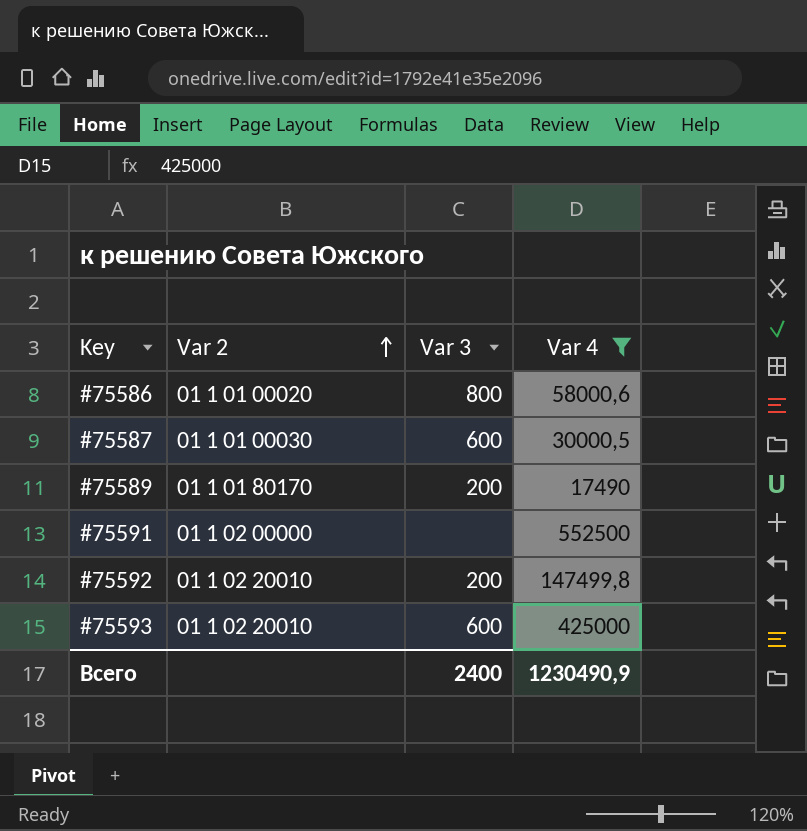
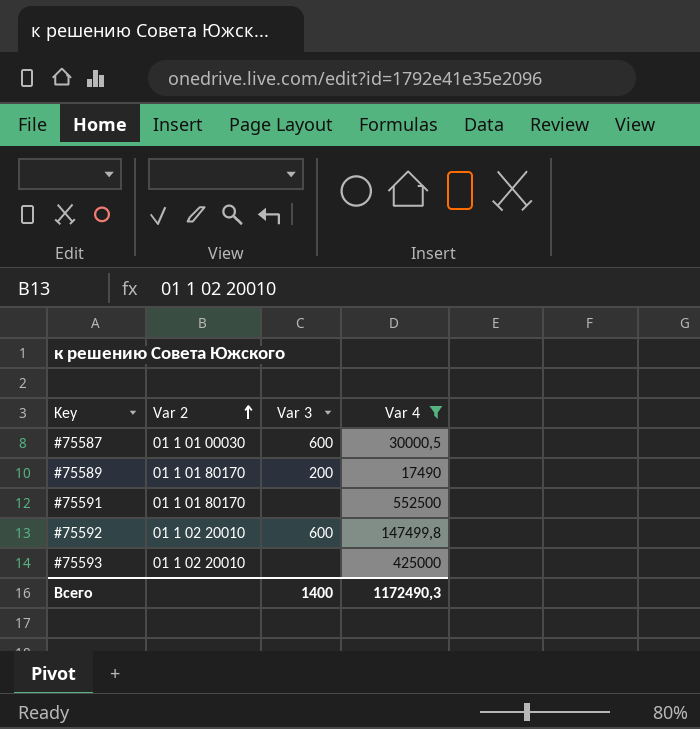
row #75586: 01 1 01 00020 | 800 | 58000,6 -> none
#75591 | Var 2: 01 1 02 00000 -> 01 1 01 80170
#75592 | Var 3: 200 -> 600
#75593 | Var 3: 600 -> none
Всего | Var 3: 2400 -> 1400
Всего | Var 4: 1230490,9 -> 1172490,3

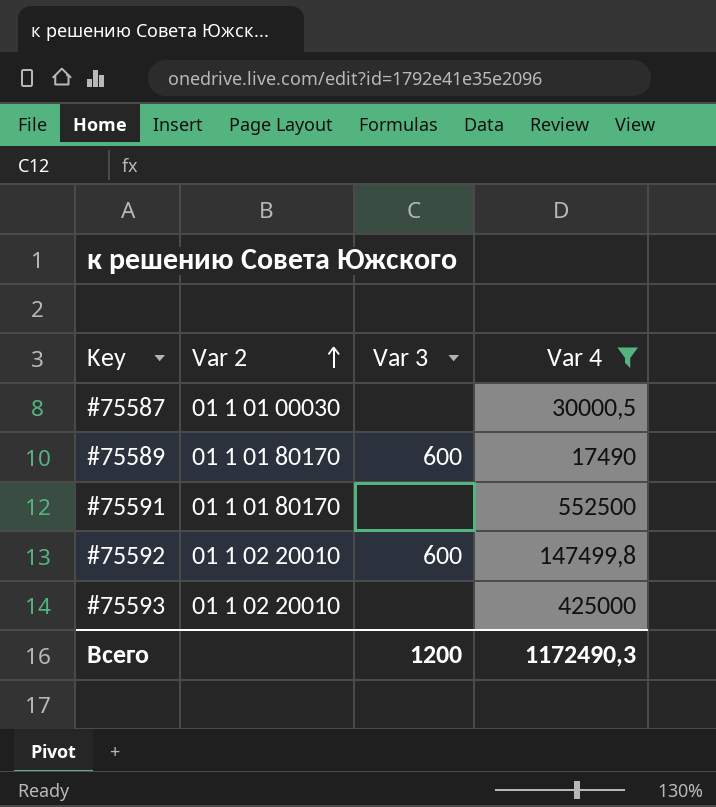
#75587 | Var 3: 600 -> none
#75589 | Var 3: 200 -> 600
Всего | Var 3: 1400 -> 1200

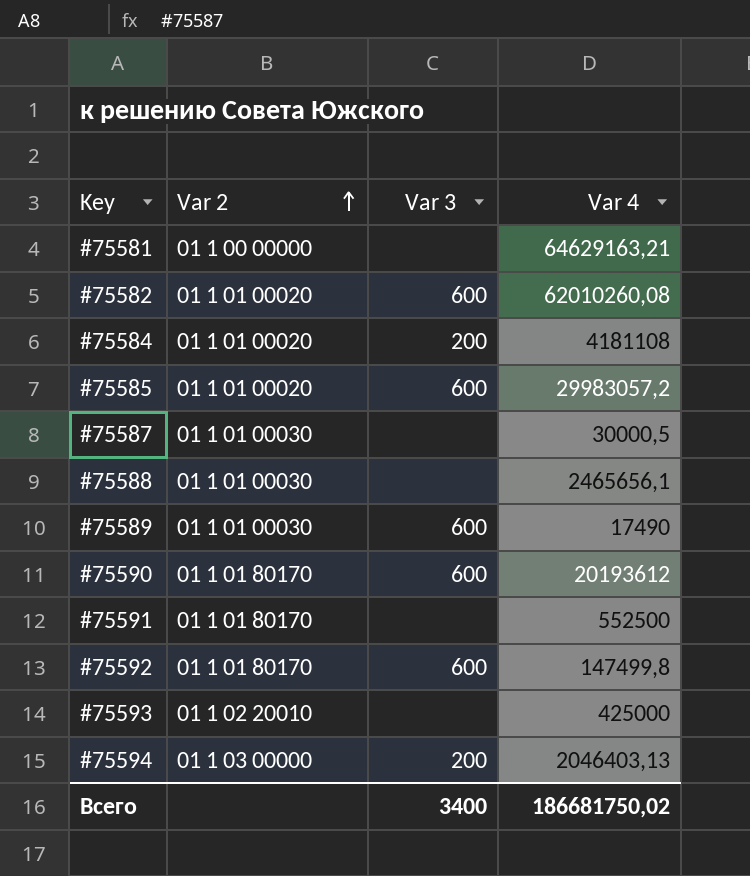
filter: Var 4 <= 552500 -> none
#75589 | Var 2: 01 1 01 80170 -> 01 1 01 00030
#75592 | Var 2: 01 1 02 20010 -> 01 1 01 80170
Всего | Var 3: 1200 -> 3400
Всего | Var 4: 1172490,3 -> 186681750,02

